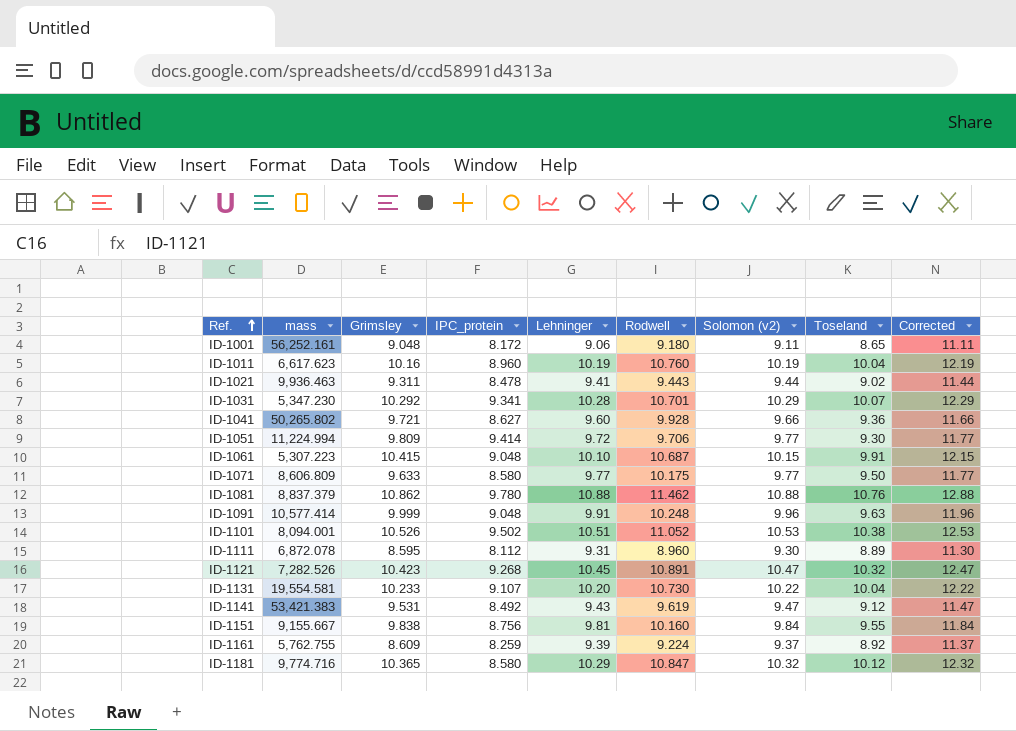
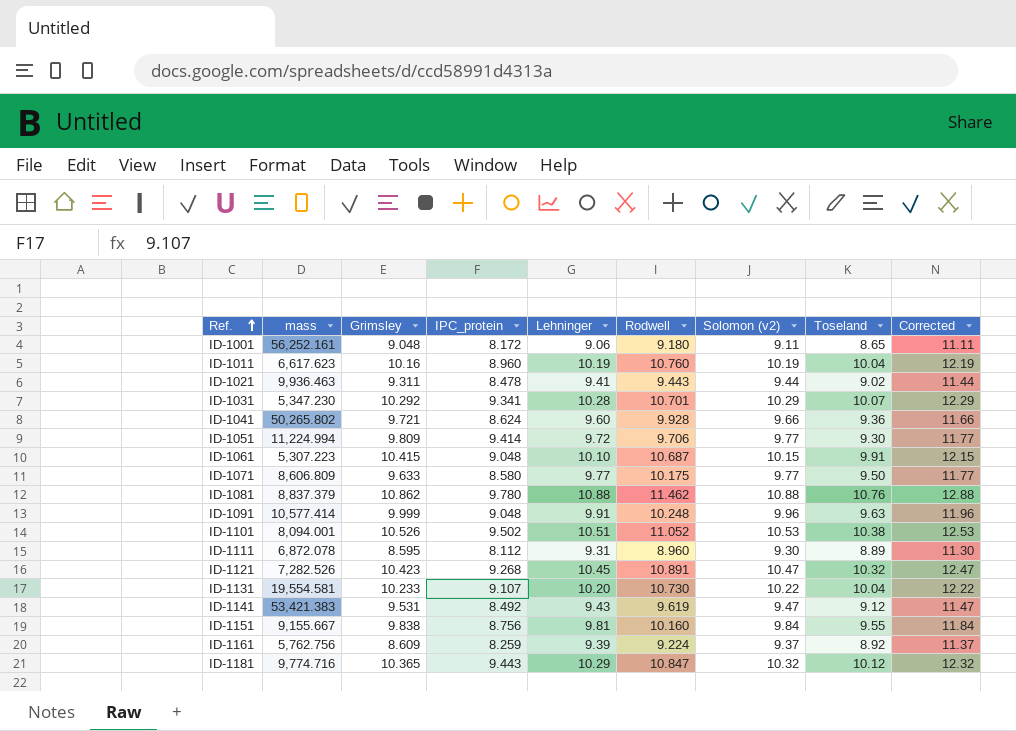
ID-1041 | IPC_protein: 8.627 -> 8.624
ID-1161 | mass: 5,762.755 -> 5,762.756
ID-1181 | IPC_protein: 8.580 -> 9.443

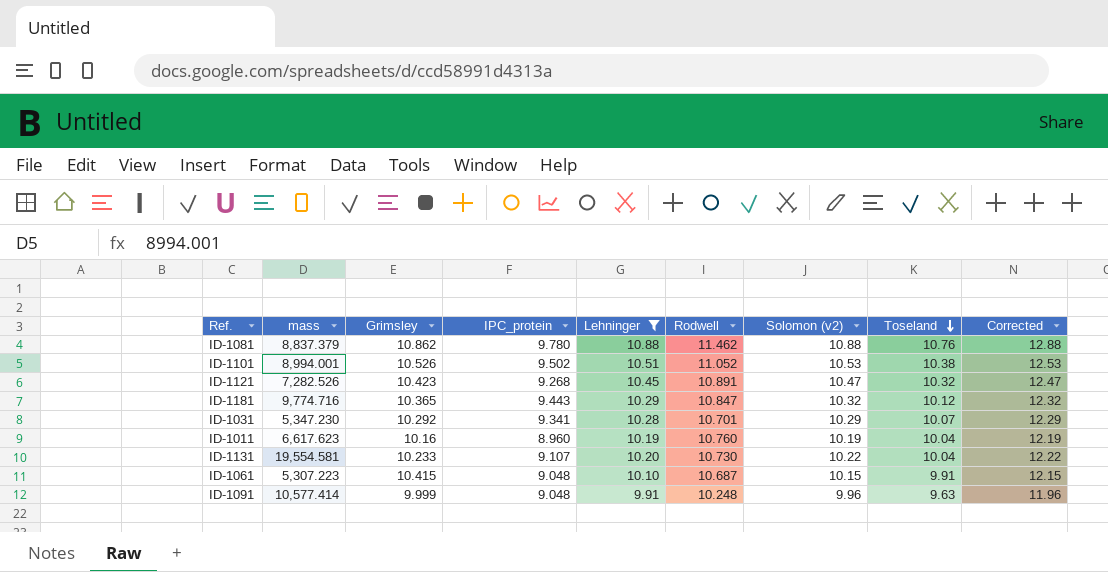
filter: none -> Lehninger >= 9.91
row order: Ref. ascending -> Toseland descending
ID-1101 | mass: 8,094.001 -> 8,994.001

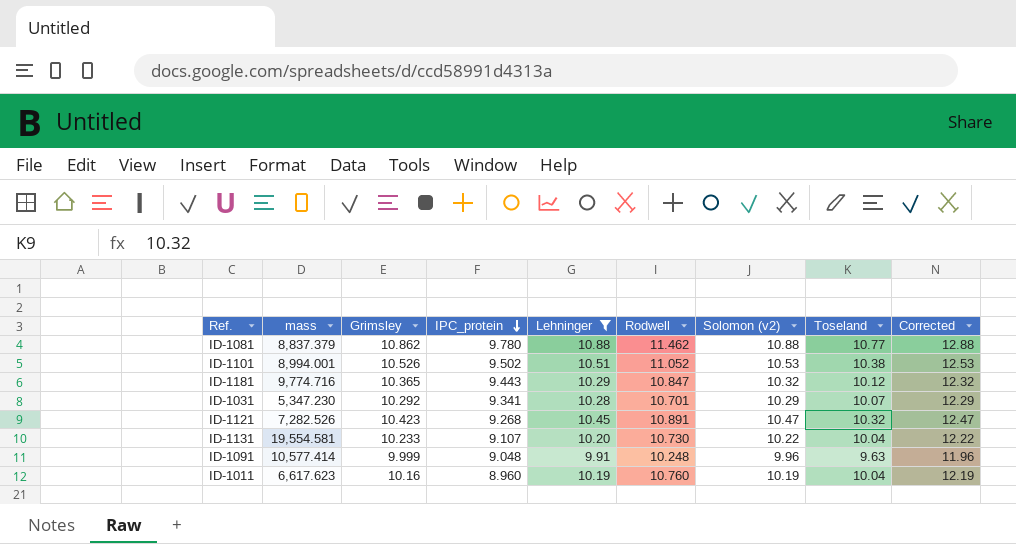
row order: Toseland descending -> IPC_protein descending
row ID-1061: 5,307.223 | 10.415 | 9.048 | 10.10 | 10.687 | 10.15 | 9.91 | 12.15 -> none
ID-1081 | Toseland: 10.76 -> 10.77

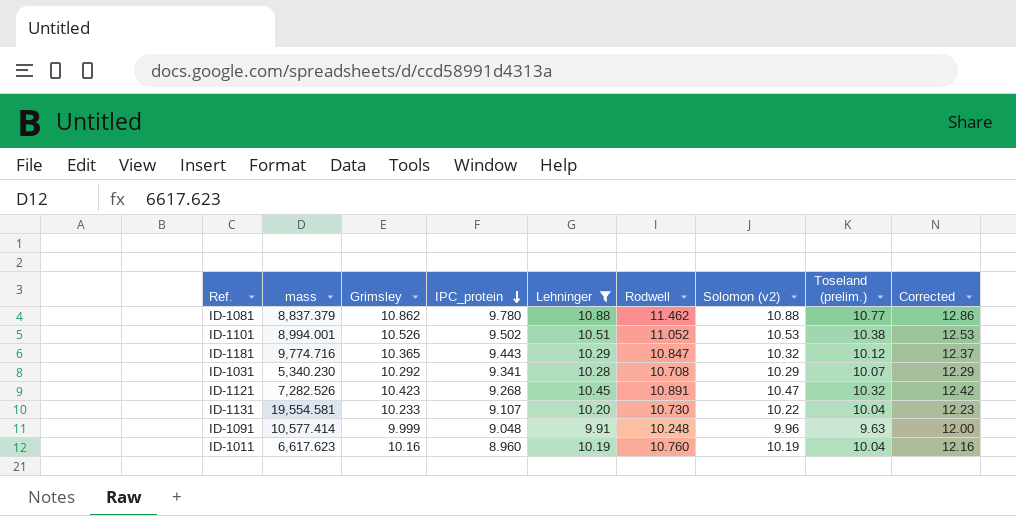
column name: Toseland -> Toseland (prelim.)
column Corrected | formula: [Solomon (v2)] + 2 -> [Grimsley] + 2
ID-1031 | mass: 5,347.230 -> 5,340.230
ID-1031 | Rodwell: 10.701 -> 10.708

